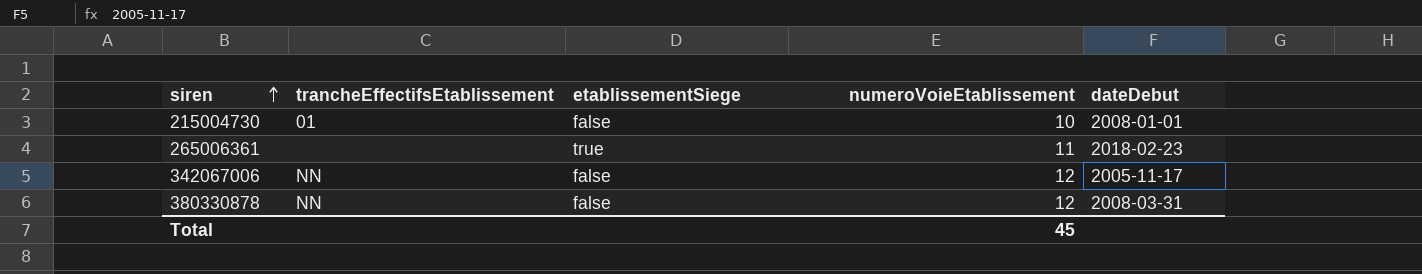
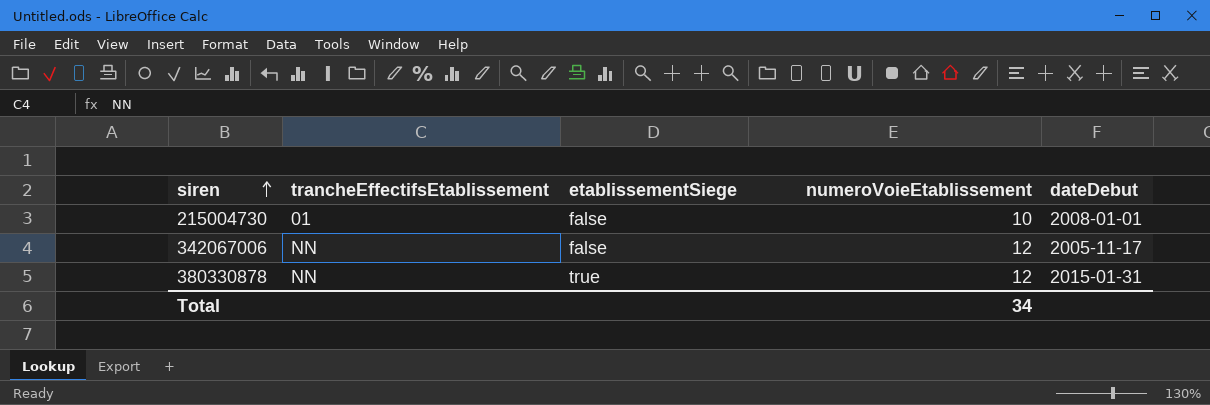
row 265006361: none | true | 11 | 2018-02-23 -> none
380330878 | etablissementSiege: false -> true
380330878 | dateDebut: 2008-03-31 -> 2015-01-31
Total | numeroVoieEtablissement: 45 -> 34

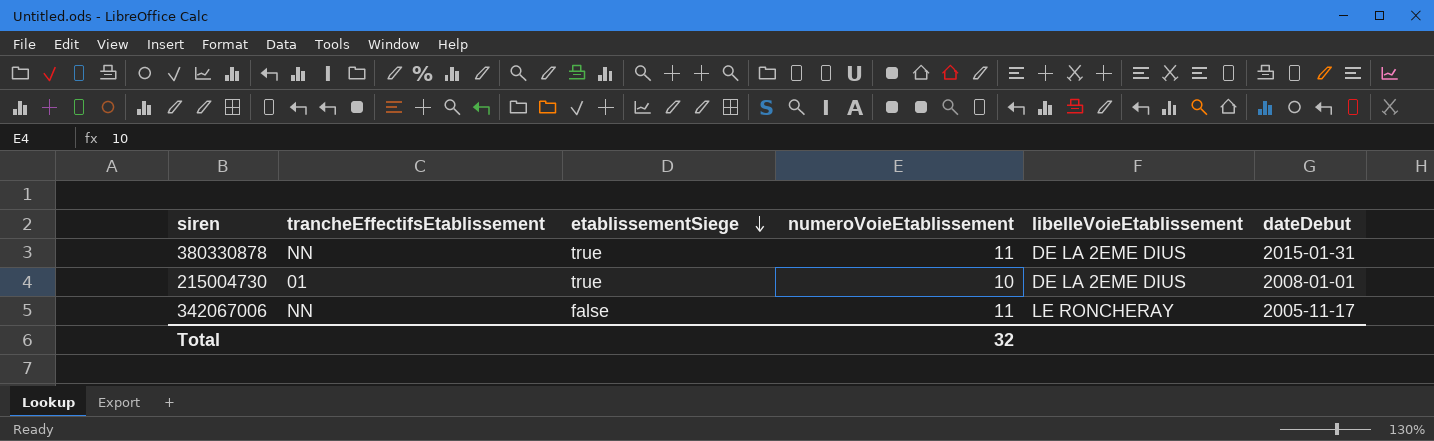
row order: siren ascending -> etablissementSiege descending
column libelleVoieEtablissement | position: none -> 5
380330878 | numeroVoieEtablissement: 12 -> 11
215004730 | etablissementSiege: false -> true
342067006 | numeroVoieEtablissement: 12 -> 11
Total | numeroVoieEtablissement: 34 -> 32

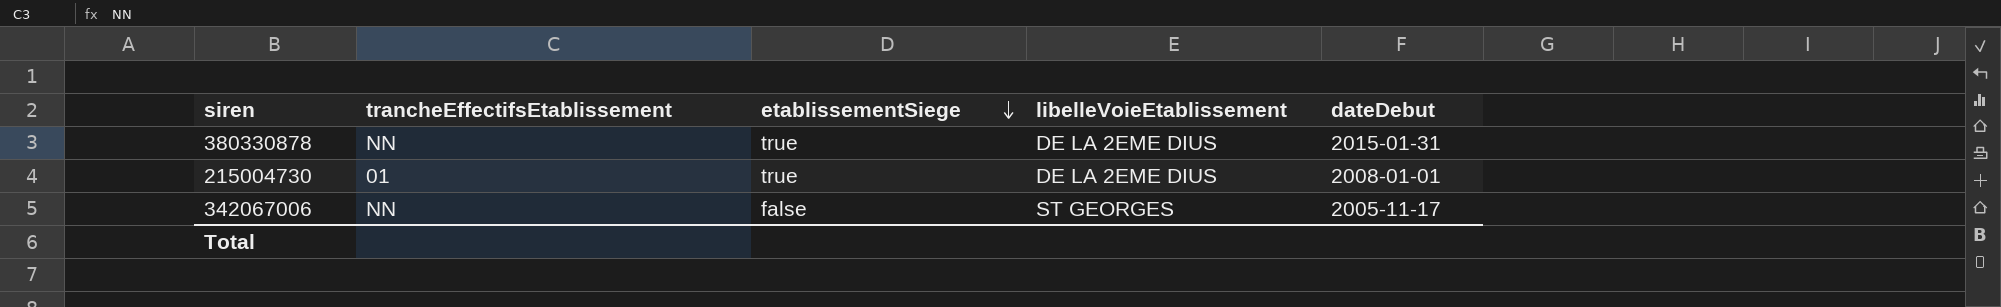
column numeroVoieEtablissement | position: 4 -> none
342067006 | libelleVoieEtablissement: LE RONCHERAY -> ST GEORGES

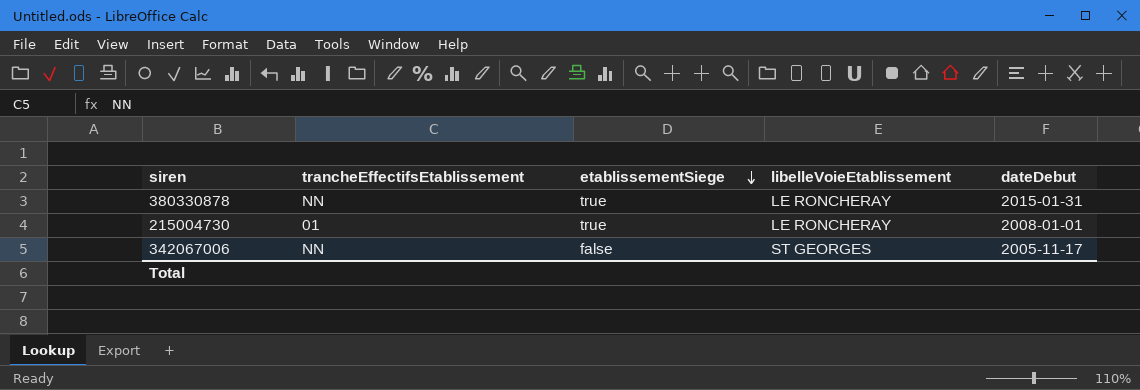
380330878 | libelleVoieEtablissement: DE LA 2EME DIUS -> LE RONCHERAY
215004730 | libelleVoieEtablissement: DE LA 2EME DIUS -> LE RONCHERAY

